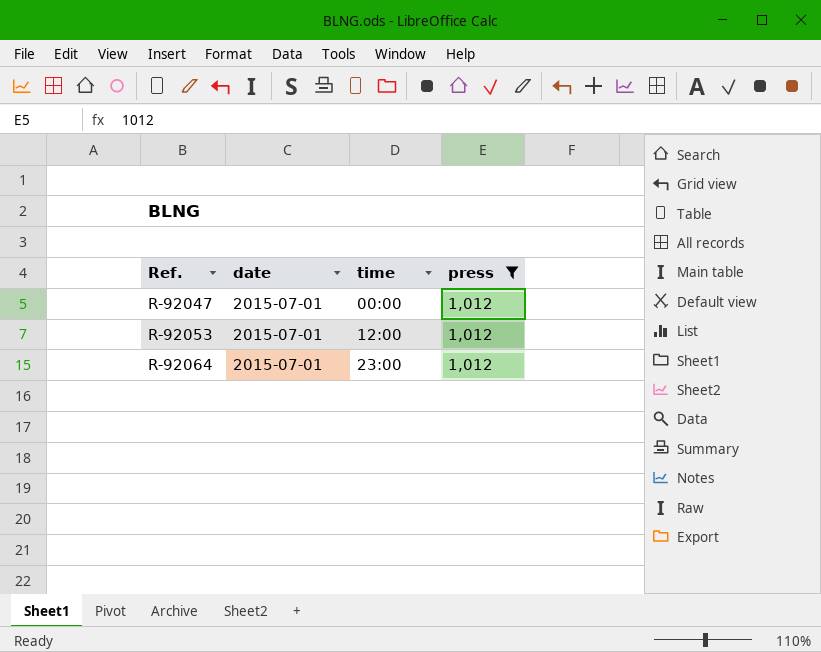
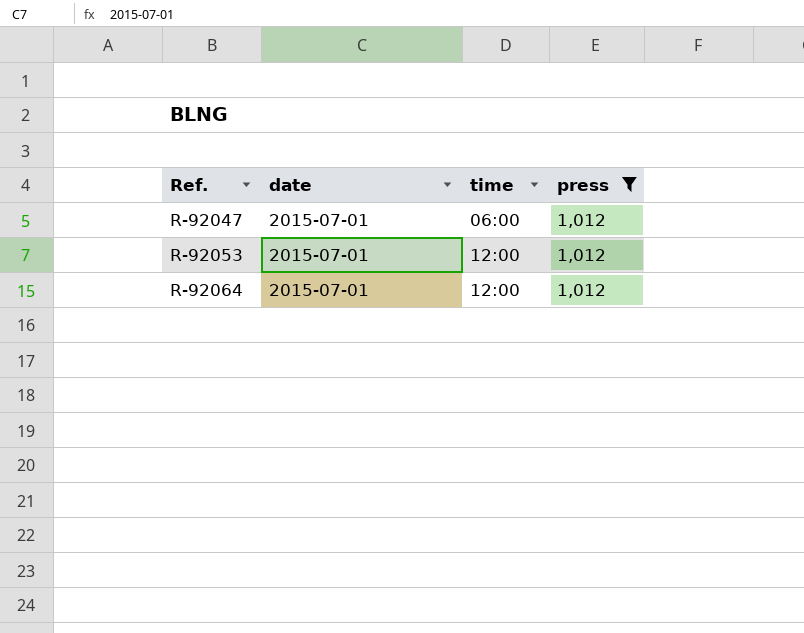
R-92047 | time: 00:00 -> 06:00
R-92064 | time: 23:00 -> 12:00

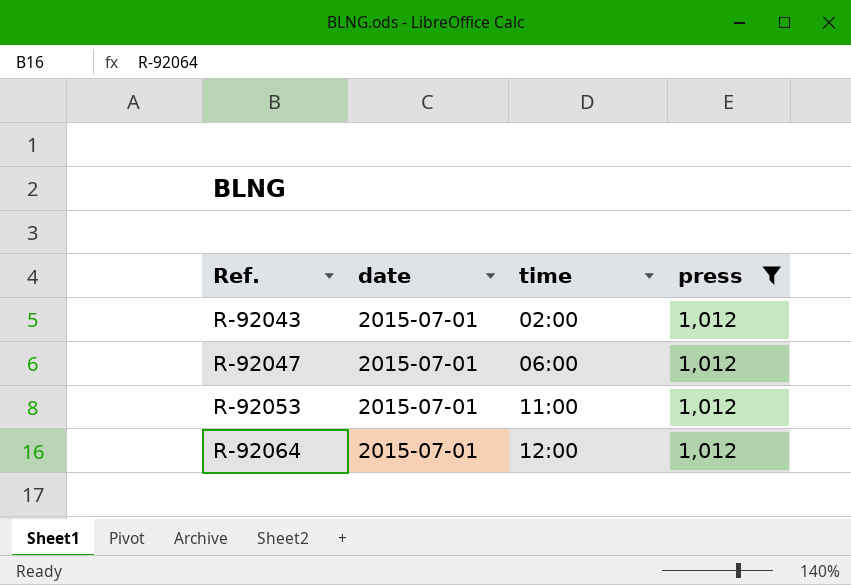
row R-92043: none -> 2015-07-01 | 02:00 | 1,012
R-92053 | time: 12:00 -> 11:00

